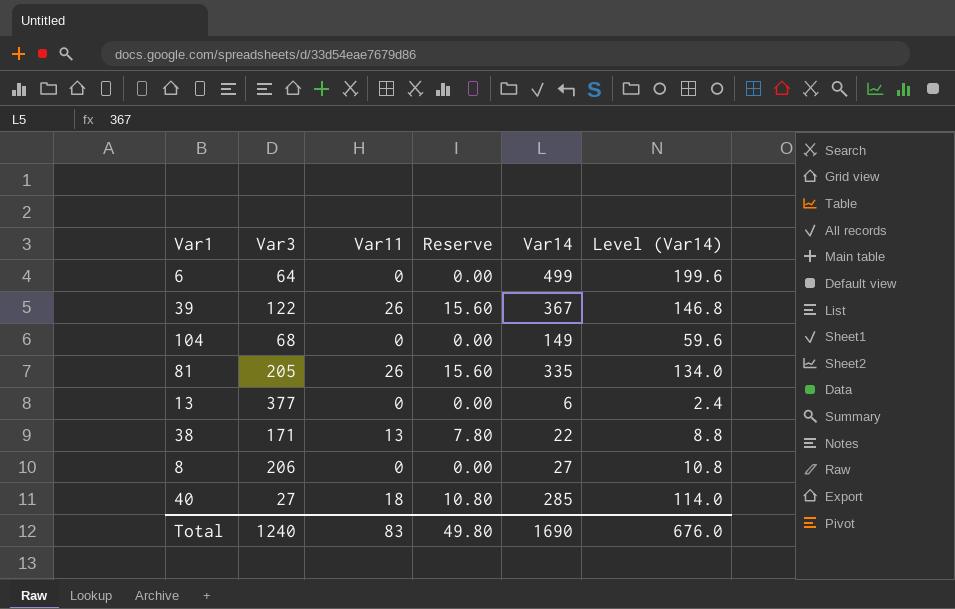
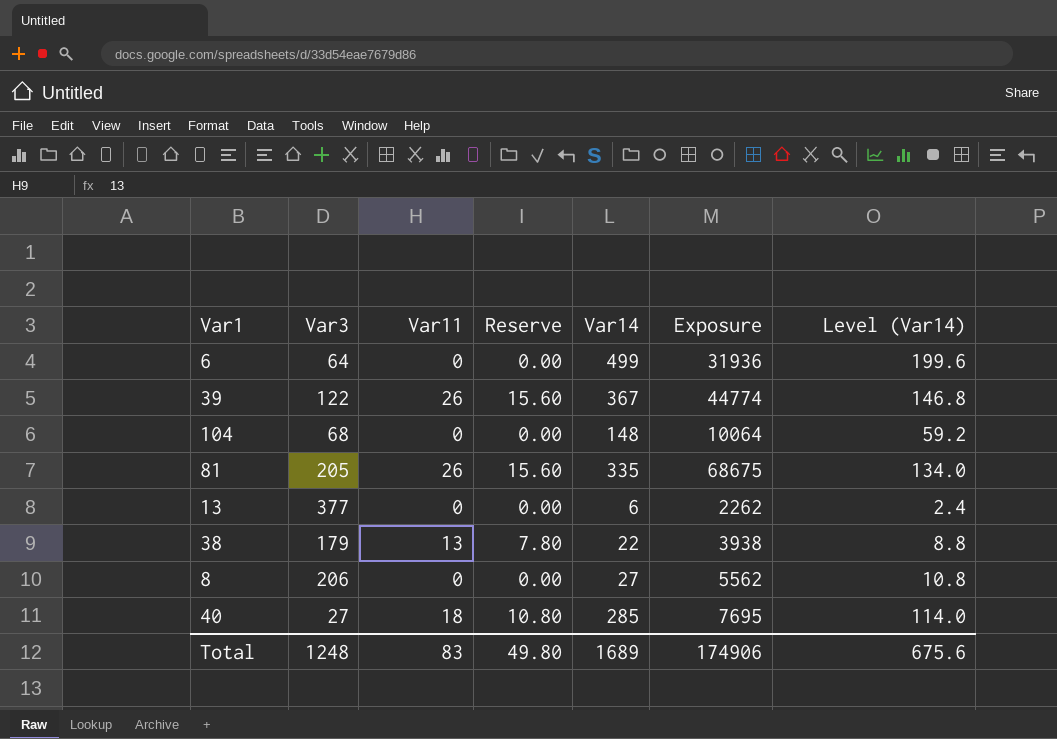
column Exposure | formula: none -> [Var3] * [Var14]
104 | Var14: 149 -> 148
104 | Level (Var14): 59.6 -> 59.2
38 | Var3: 171 -> 179
Total | Var3: 1240 -> 1248
Total | Var14: 1690 -> 1689
Total | Level (Var14): 676.0 -> 675.6

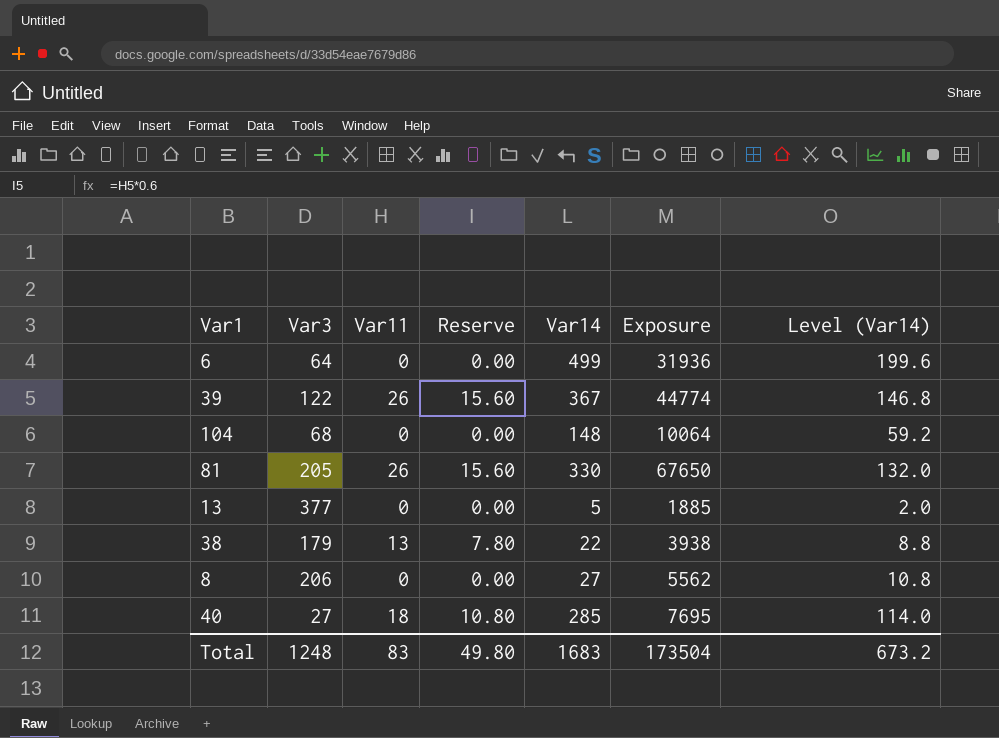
81 | Var14: 335 -> 330
81 | Exposure: 68675 -> 67650
81 | Level (Var14): 134.0 -> 132.0
13 | Var14: 6 -> 5
13 | Exposure: 2262 -> 1885
13 | Level (Var14): 2.4 -> 2.0
Total | Var14: 1689 -> 1683
Total | Exposure: 174906 -> 173504
Total | Level (Var14): 675.6 -> 673.2

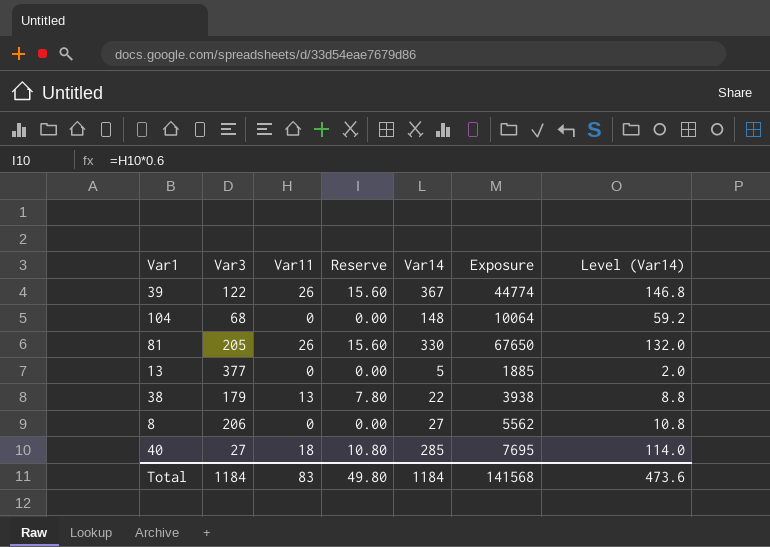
row 6: 64 | 0 | 0.00 | 499 | 31936 | 199.6 -> none
Total | Var3: 1248 -> 1184
Total | Var14: 1683 -> 1184
Total | Exposure: 173504 -> 141568
Total | Level (Var14): 673.2 -> 473.6

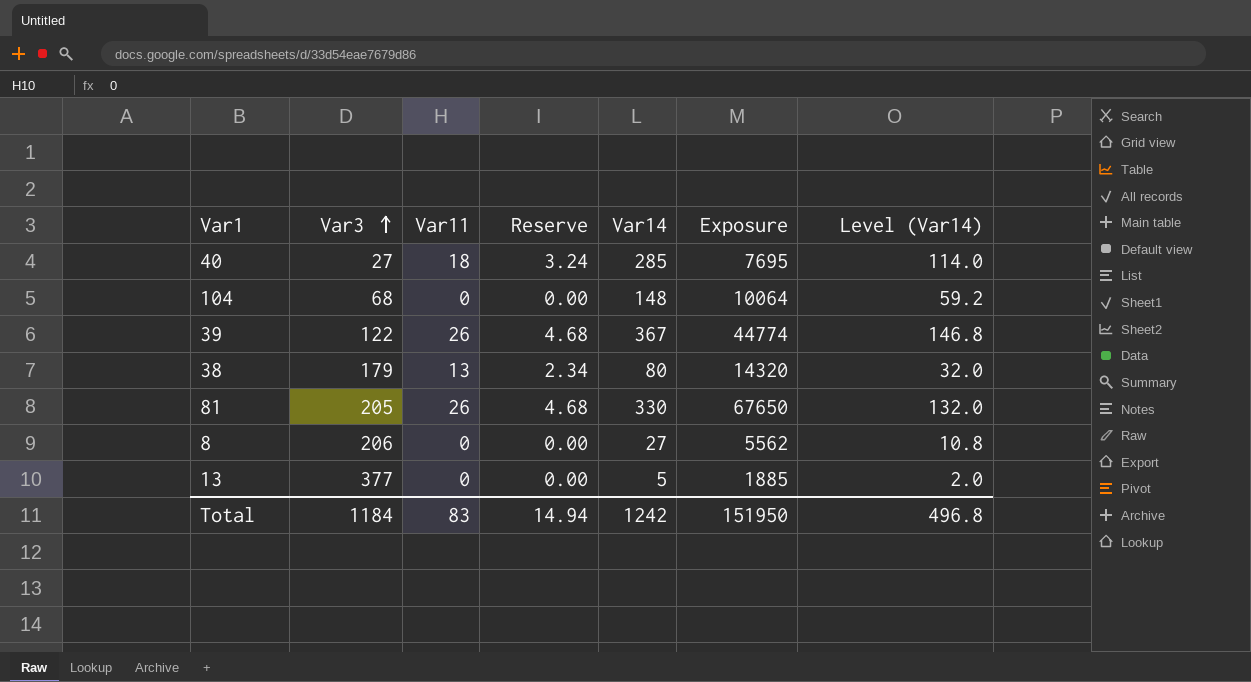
row order: none -> Var3 ascending
column Reserve | formula: [Var11] * 0.6 -> [Var11] * 0.18
38 | Var14: 22 -> 80
38 | Exposure: 3938 -> 14320
38 | Level (Var14): 8.8 -> 32.0
Total | Reserve: 49.80 -> 14.94
Total | Var14: 1184 -> 1242
Total | Exposure: 141568 -> 151950
Total | Level (Var14): 473.6 -> 496.8

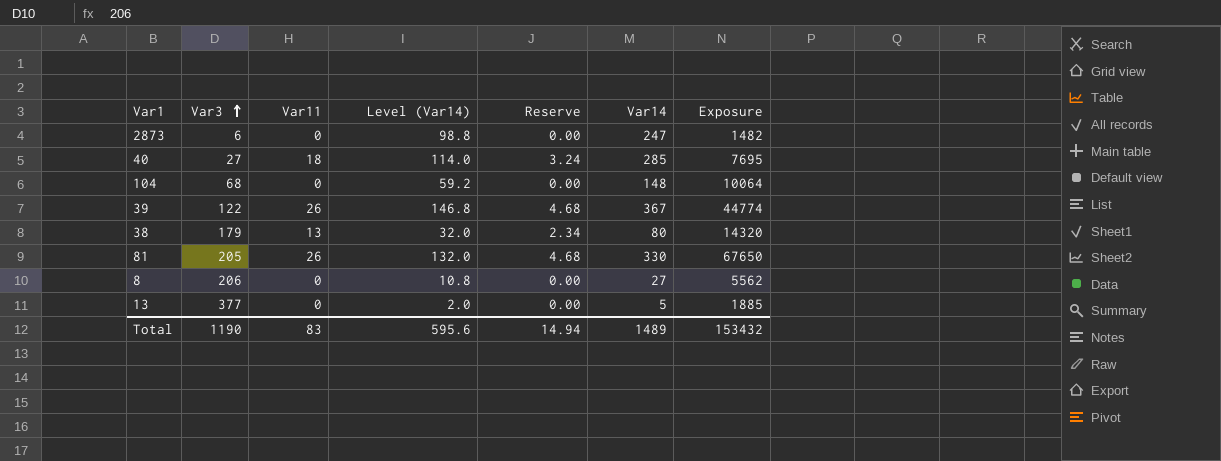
column Level (Var14) | position: 7 -> 4
row 2873: none -> 6 | 0 | 98.8 | 0.00 | 247 | 1482
Total | Var3: 1184 -> 1190
Total | Level (Var14): 496.8 -> 595.6
Total | Var14: 1242 -> 1489
Total | Exposure: 151950 -> 153432

